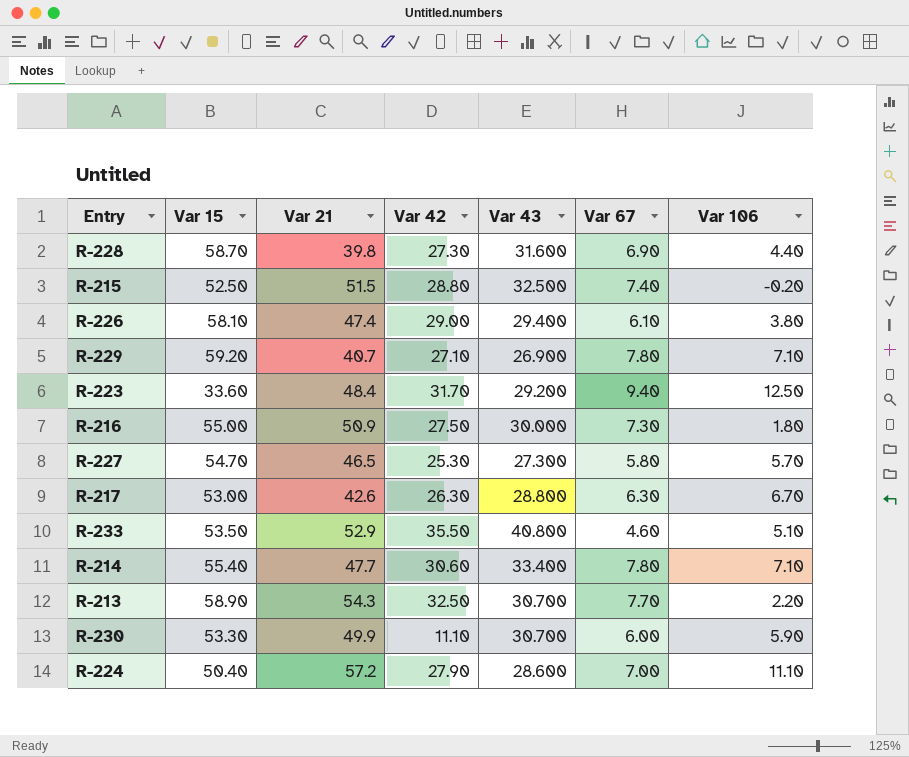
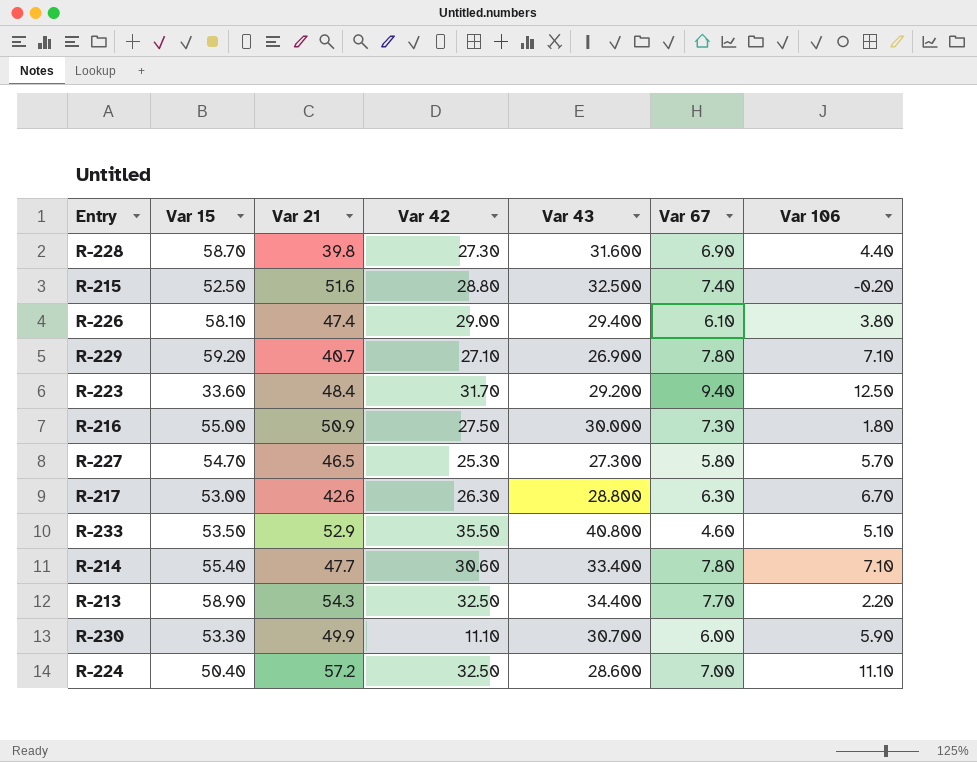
R-215 | Var 21: 51.5 -> 51.6
R-213 | Var 43: 30.700 -> 34.400
R-224 | Var 42: 27.90 -> 32.50

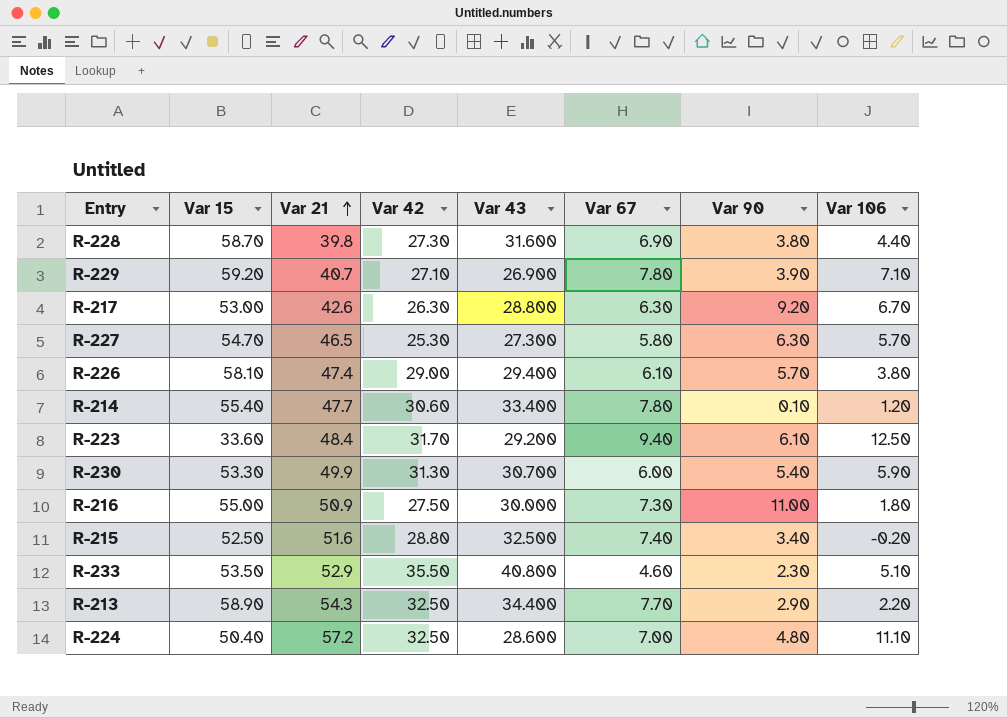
row order: none -> Var 21 ascending
column Var 90 | position: none -> 7
R-214 | Var 106: 7.10 -> 1.20
R-230 | Var 42: 11.10 -> 31.30

